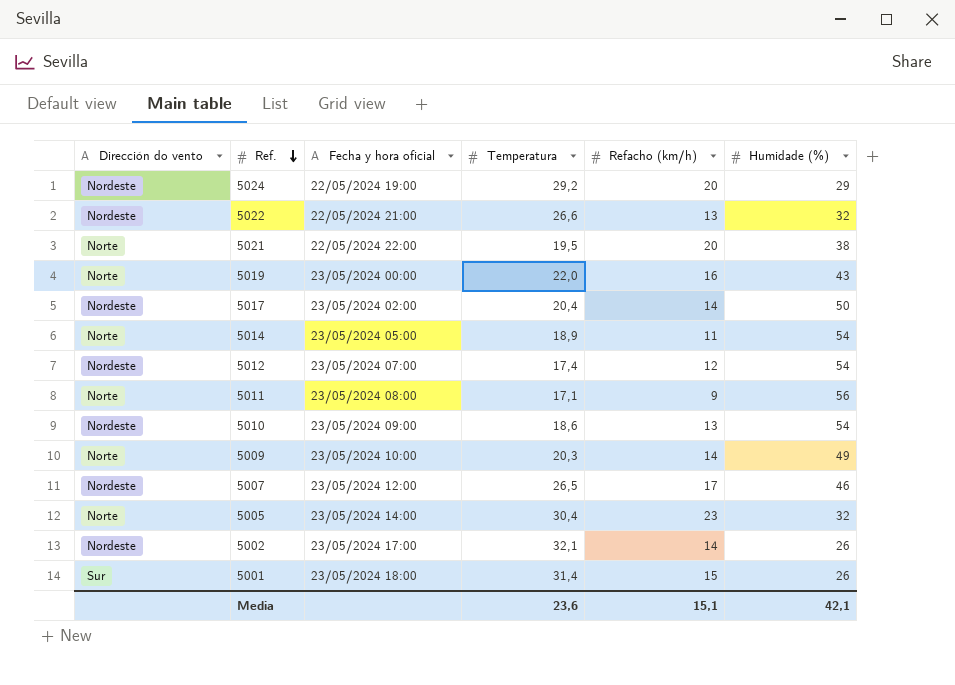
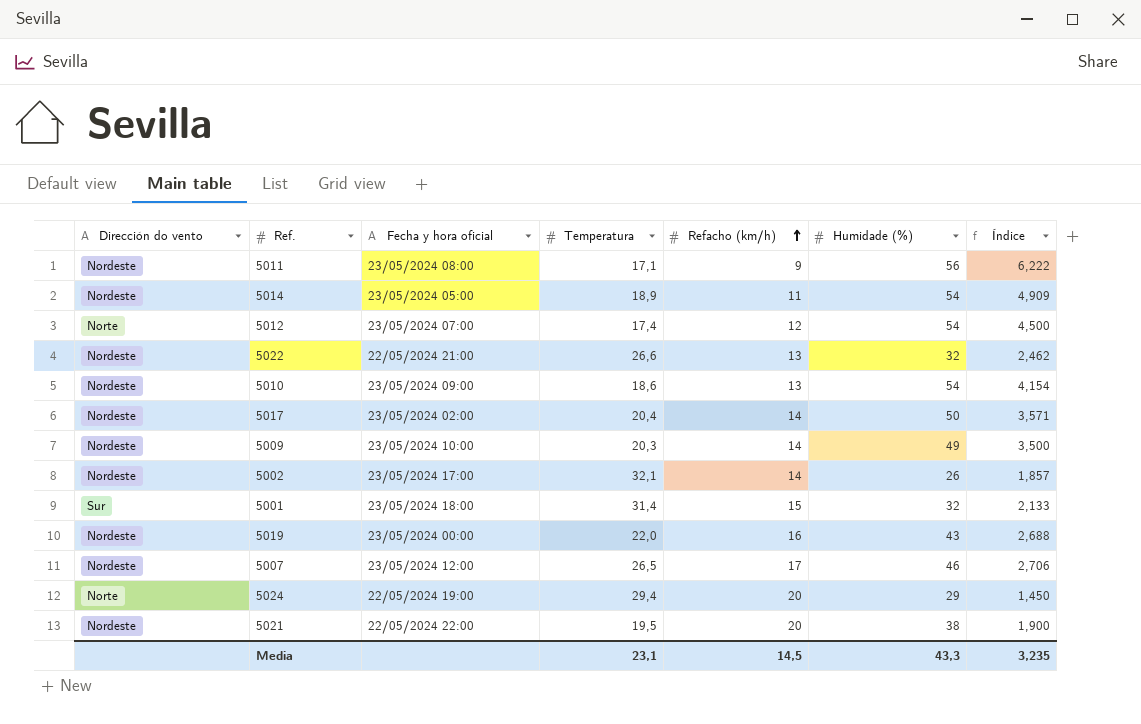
row order: Ref. descending -> Refacho (km/h) ascending
column Índice | formula: none -> [Humidade (%)] / [Refacho (km/h)]
row 5005: Norte | 23/05/2024 14:00 | 30,4 | 23 | 32 -> none
5011 | Dirección do vento: Norte -> Nordeste
5014 | Dirección do vento: Norte -> Nordeste
5012 | Dirección do vento: Nordeste -> Norte
5009 | Dirección do vento: Norte -> Nordeste
5001 | Humidade (%): 26 -> 32
5019 | Dirección do vento: Norte -> Nordeste
5024 | Dirección do vento: Nordeste -> Norte
5024 | Temperatura: 29,2 -> 29,4
5021 | Dirección do vento: Norte -> Nordeste
Media | Temperatura: 23,6 -> 23,1
Media | Refacho (km/h): 15,1 -> 14,5
Media | Humidade (%): 42,1 -> 43,3

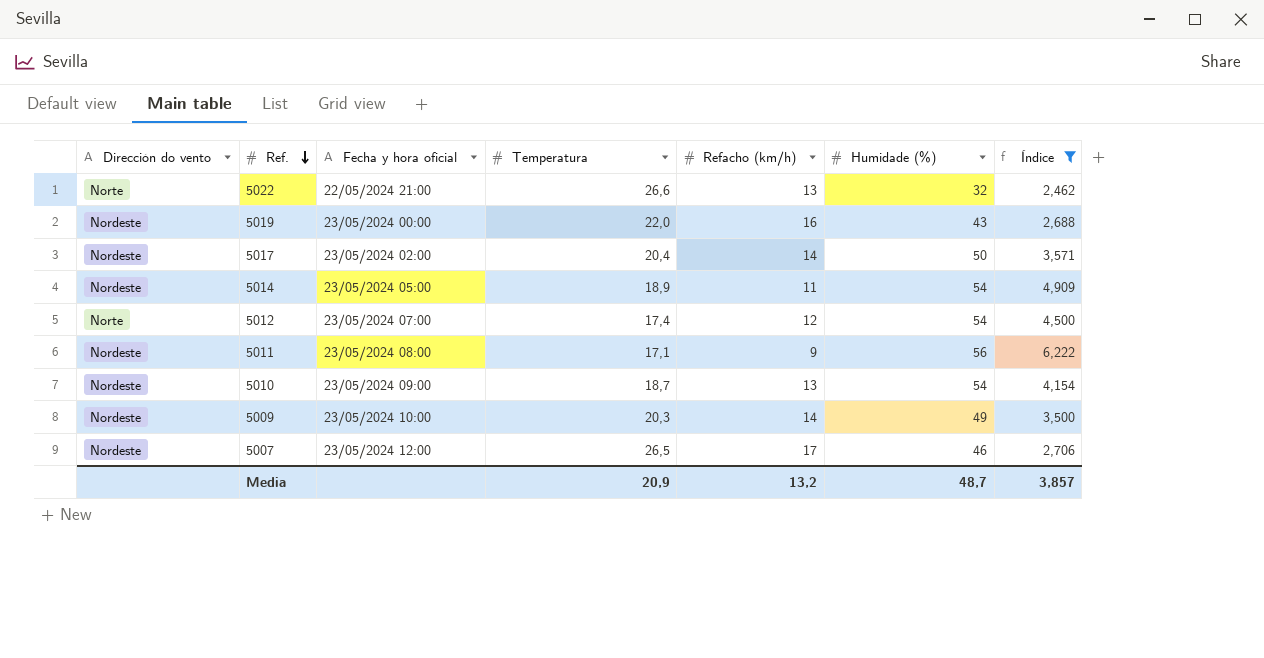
filter: none -> Índice >= 2,462
row order: Refacho (km/h) ascending -> Ref. descending
5022 | Dirección do vento: Nordeste -> Norte
5010 | Temperatura: 18,6 -> 18,7
Media | Temperatura: 23,1 -> 20,9
Media | Refacho (km/h): 14,5 -> 13,2
Media | Humidade (%): 43,3 -> 48,7
Media | Índice: 3,235 -> 3,857

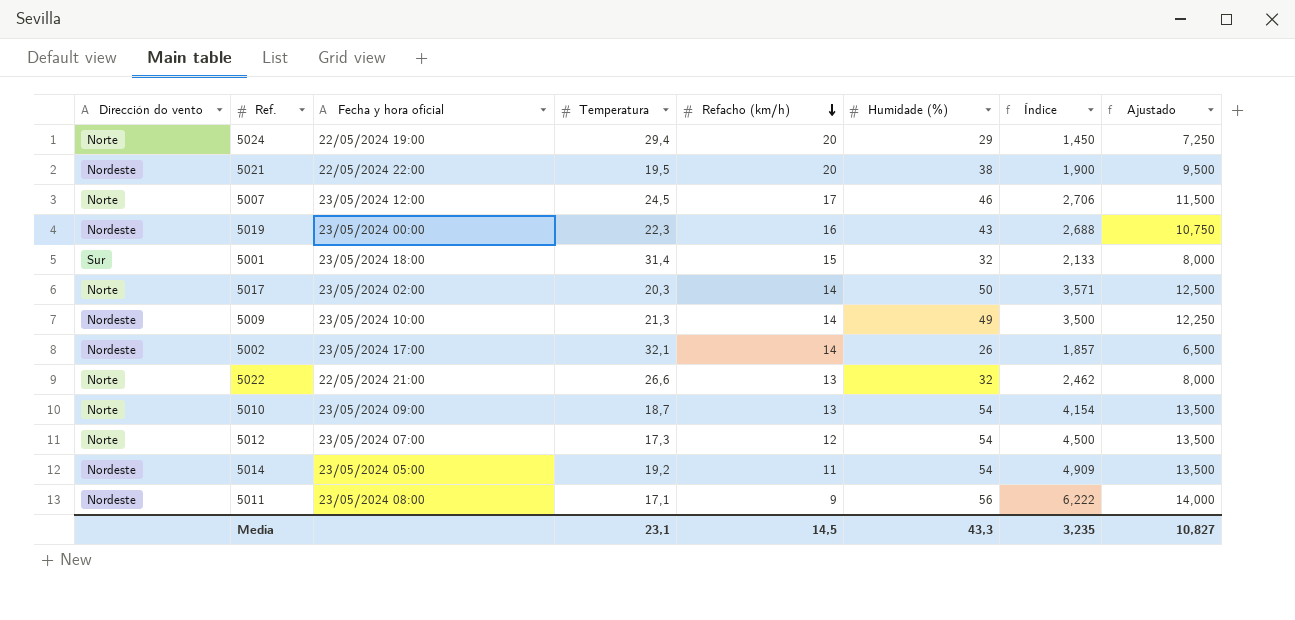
filter: Índice >= 2,462 -> none
row order: Ref. descending -> Refacho (km/h) descending
column Ajustado | formula: none -> [Humidade (%)] * 0,25
5007 | Dirección do vento: Nordeste -> Norte
5007 | Temperatura: 26,5 -> 24,5
5019 | Temperatura: 22,0 -> 22,3
5017 | Dirección do vento: Nordeste -> Norte
5017 | Temperatura: 20,4 -> 20,3
5009 | Temperatura: 20,3 -> 21,3
5010 | Dirección do vento: Nordeste -> Norte
5012 | Temperatura: 17,4 -> 17,3
5014 | Temperatura: 18,9 -> 19,2
Media | Temperatura: 20,9 -> 23,1
Media | Refacho (km/h): 13,2 -> 14,5
Media | Humidade (%): 48,7 -> 43,3
Media | Índice: 3,857 -> 3,235

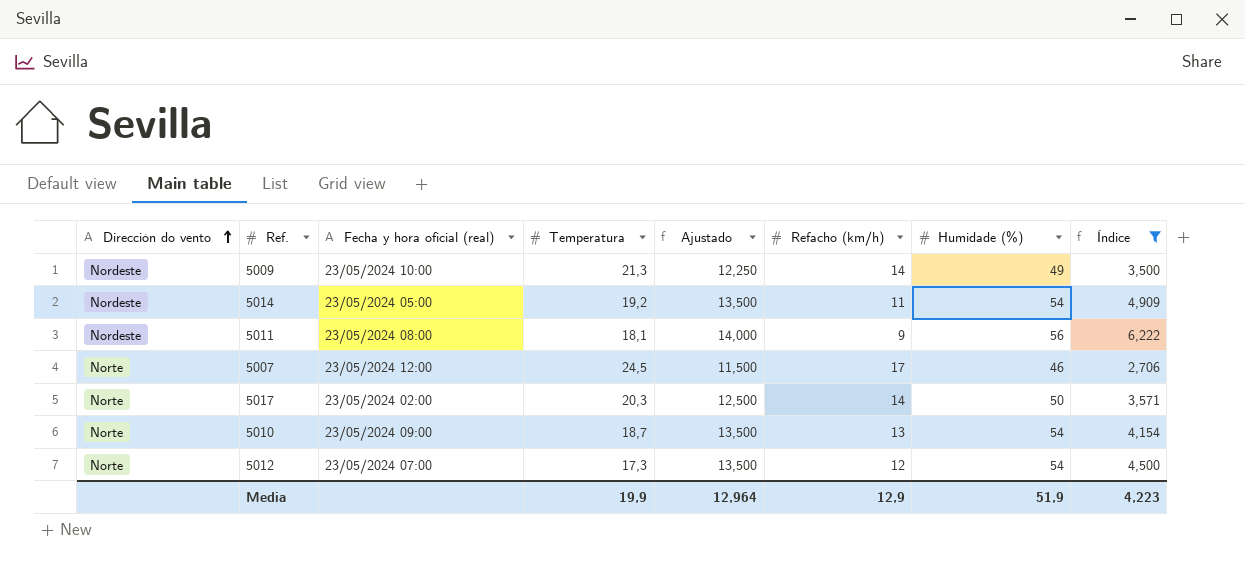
filter: none -> Índice >= 2,706
row order: Refacho (km/h) descending -> Dirección do vento ascending
column name: Fecha y hora oficial -> Fecha y hora oficial (real)
column Ajustado | position: 8 -> 5
5011 | Temperatura: 17,1 -> 18,1
Media | Temperatura: 23,1 -> 19,9
Media | Ajustado: 10,827 -> 12,964
Media | Refacho (km/h): 14,5 -> 12,9
Media | Humidade (%): 43,3 -> 51,9
Media | Índice: 3,235 -> 4,223

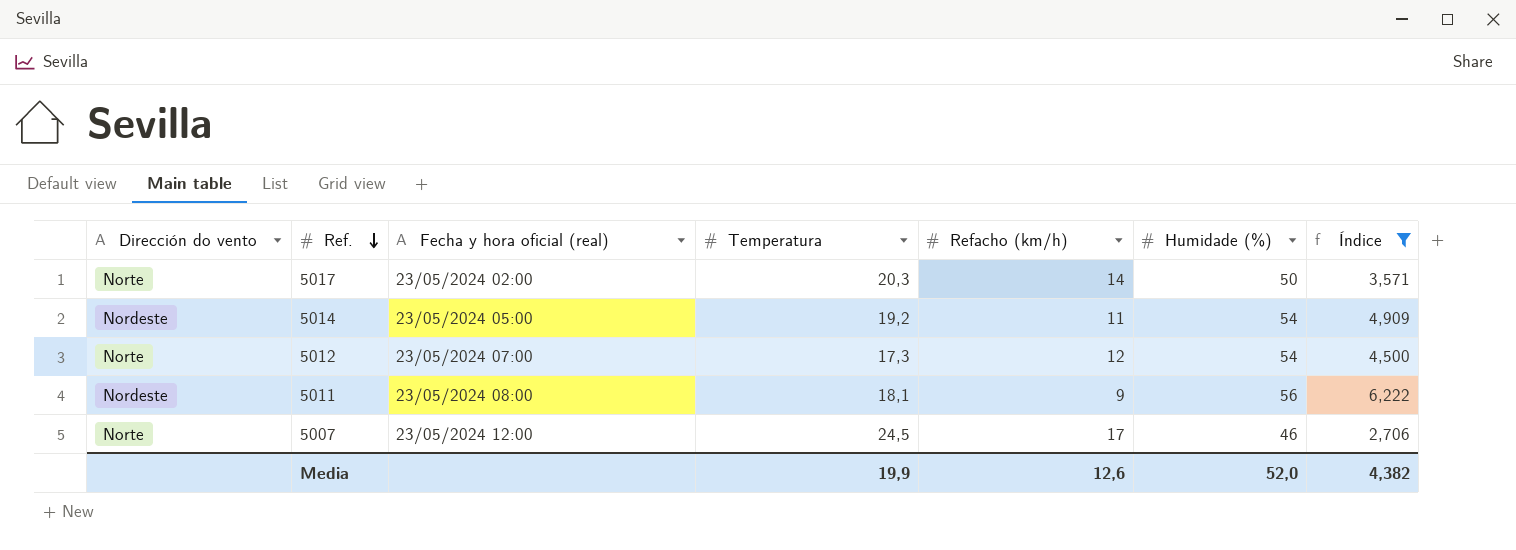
row order: Dirección do vento ascending -> Ref. descending
column Ajustado | formula: [Humidade (%)] * 0,25 -> none
row 5009: Nordeste | 23/05/2024 10:00 | 21,3 | 12,250 | 14 | 49 | 3,500 -> none
row 5010: Norte | 23/05/2024 09:00 | 18,7 | 13,500 | 13 | 54 | 4,154 -> none
Media | Refacho (km/h): 12,9 -> 12,6
Media | Humidade (%): 51,9 -> 52,0
Media | Índice: 4,223 -> 4,382

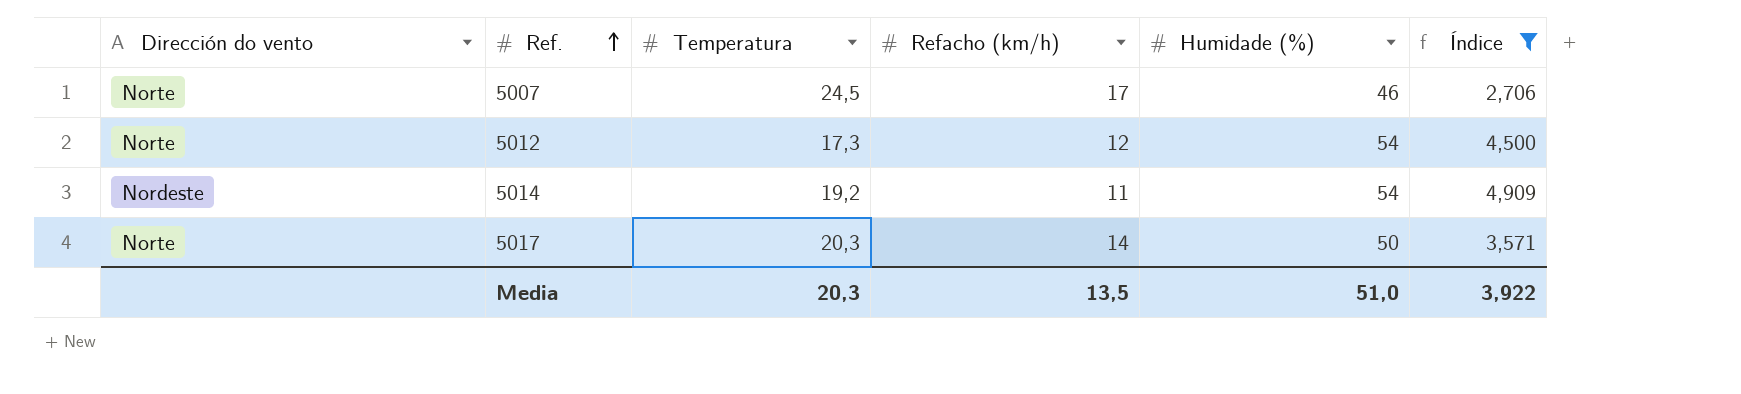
row order: Ref. descending -> Ref. ascending
column Fecha y hora oficial (real) | position: 3 -> none
row 5011: Nordeste | 23/05/2024 08:00 | 18,1 | 9 | 56 | 6,222 -> none
Media | Temperatura: 19,9 -> 20,3
Media | Refacho (km/h): 12,6 -> 13,5
Media | Humidade (%): 52,0 -> 51,0
Media | Índice: 4,382 -> 3,922

